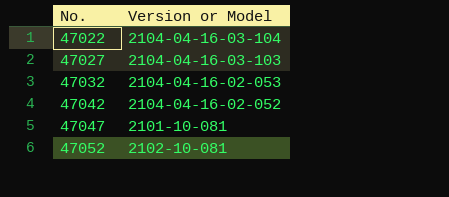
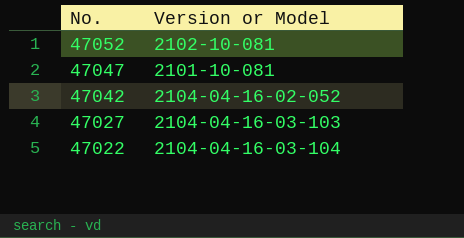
row order: No. ascending -> No. descending
row 47032: 2104-04-16-02-053 -> none

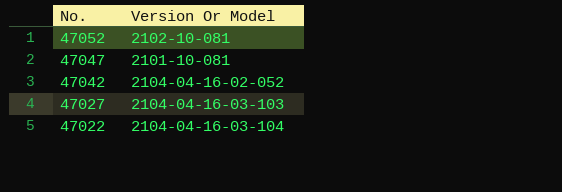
column name: Version or Model -> Version Or Model

